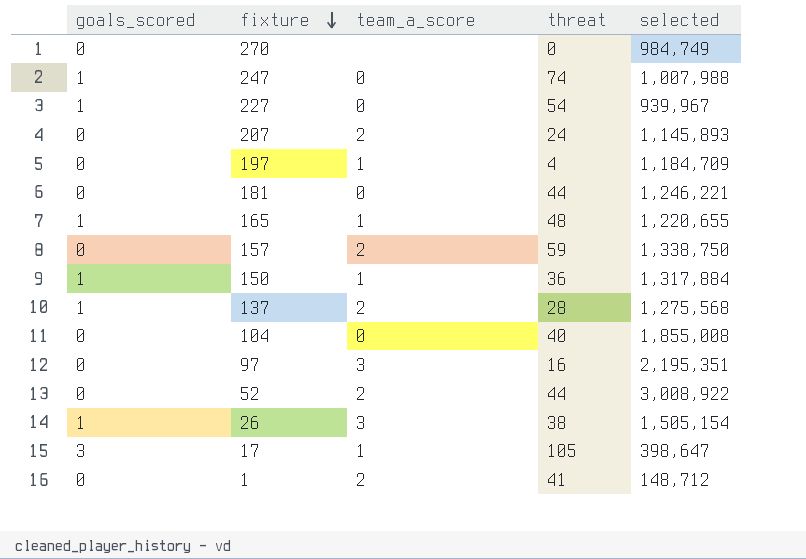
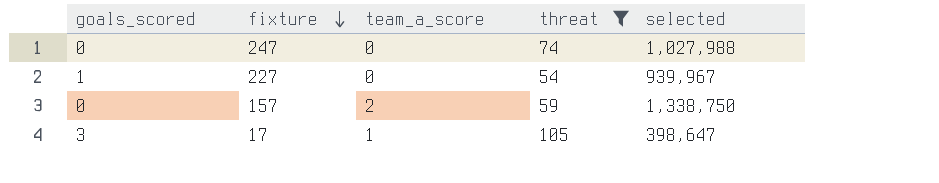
filter: none -> threat >= 54
247 | goals_scored: 1 -> 0
247 | selected: 1,007,988 -> 1,027,988

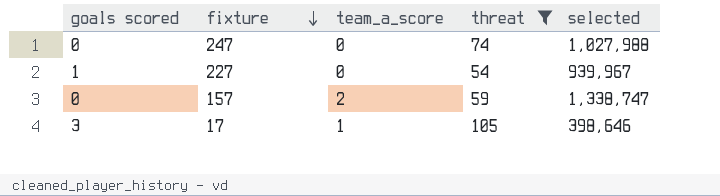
column name: goals_scored -> goals scored
157 | selected: 1,338,750 -> 1,338,747
17 | selected: 398,647 -> 398,646

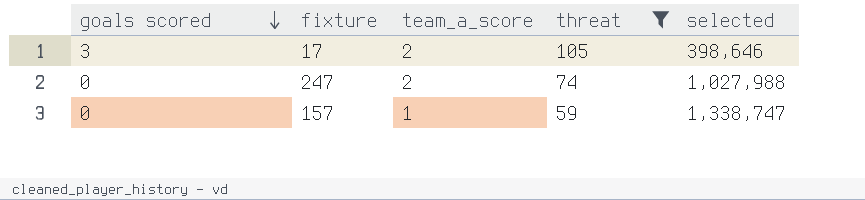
row order: fixture descending -> goals scored descending
row 227: 1 | 0 | 54 | 939,967 -> none
17 | team_a_score: 1 -> 2
247 | team_a_score: 0 -> 2
157 | team_a_score: 2 -> 1

